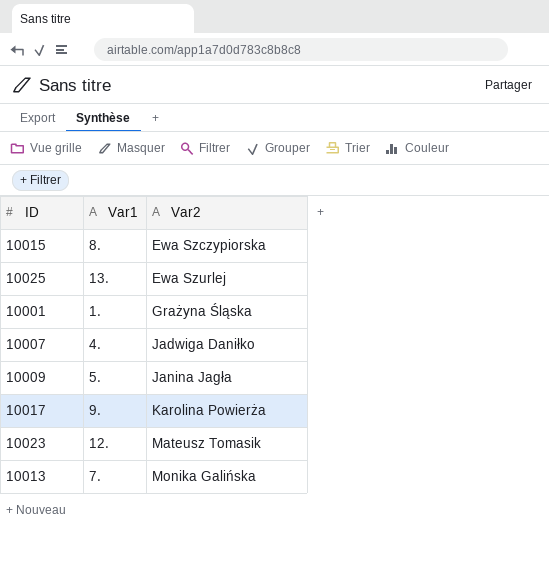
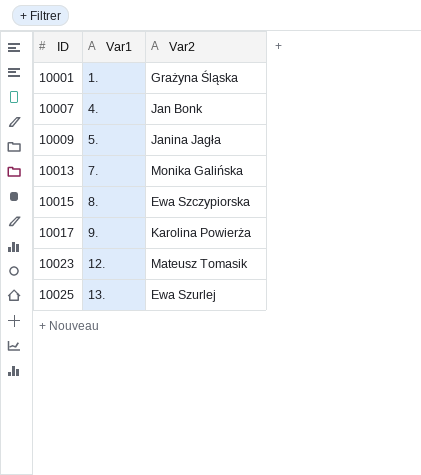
row order: Var2 ascending -> ID ascending
10007 | Var2: Jadwiga Daniłko -> Jan Bonk

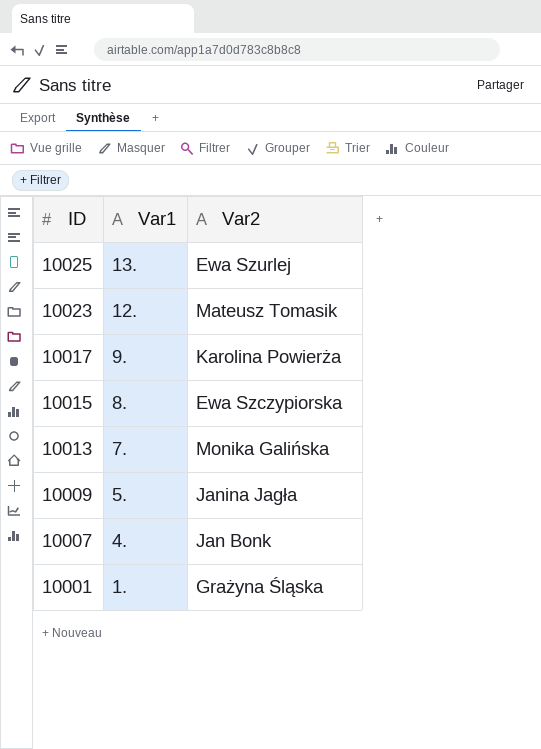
row order: ID ascending -> ID descending

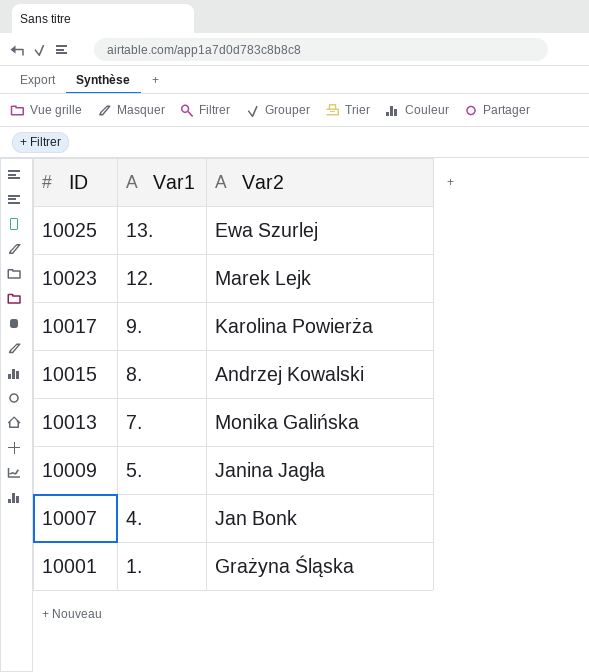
10023 | Var2: Mateusz Tomasik -> Marek Lejk
10015 | Var2: Ewa Szczypiorska -> Andrzej Kowalski

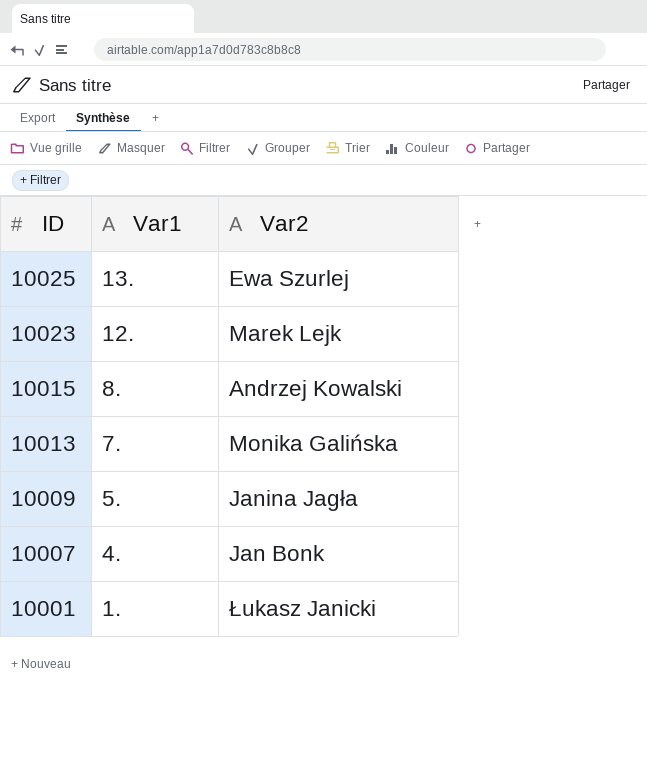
row 10017: 9. | Karolina Powierża -> none
10001 | Var2: Grażyna Śląska -> Łukasz Janicki

